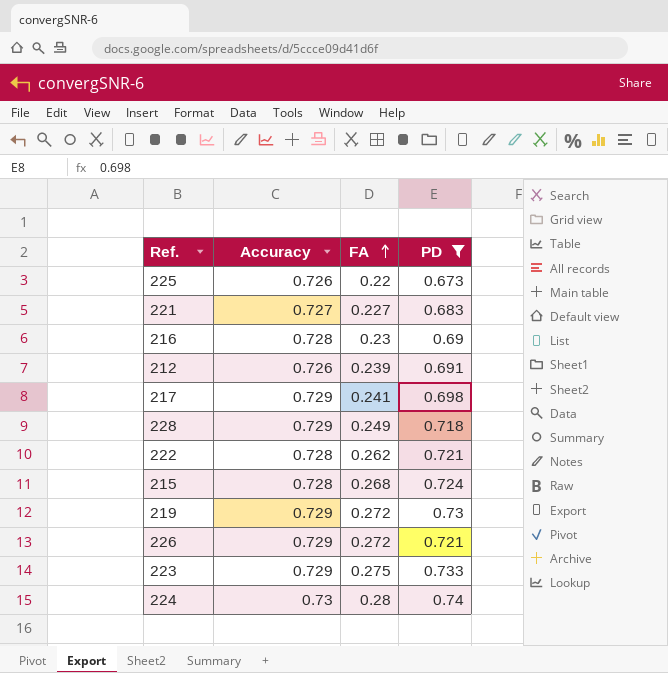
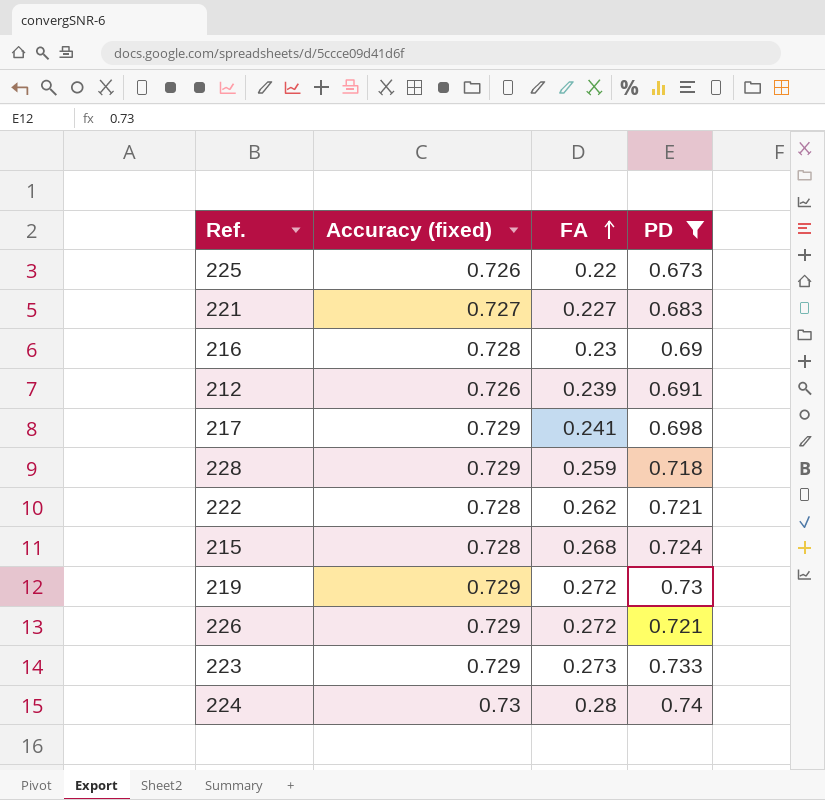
column name: Accuracy -> Accuracy (fixed)
228 | FA: 0.249 -> 0.259
223 | FA: 0.275 -> 0.273

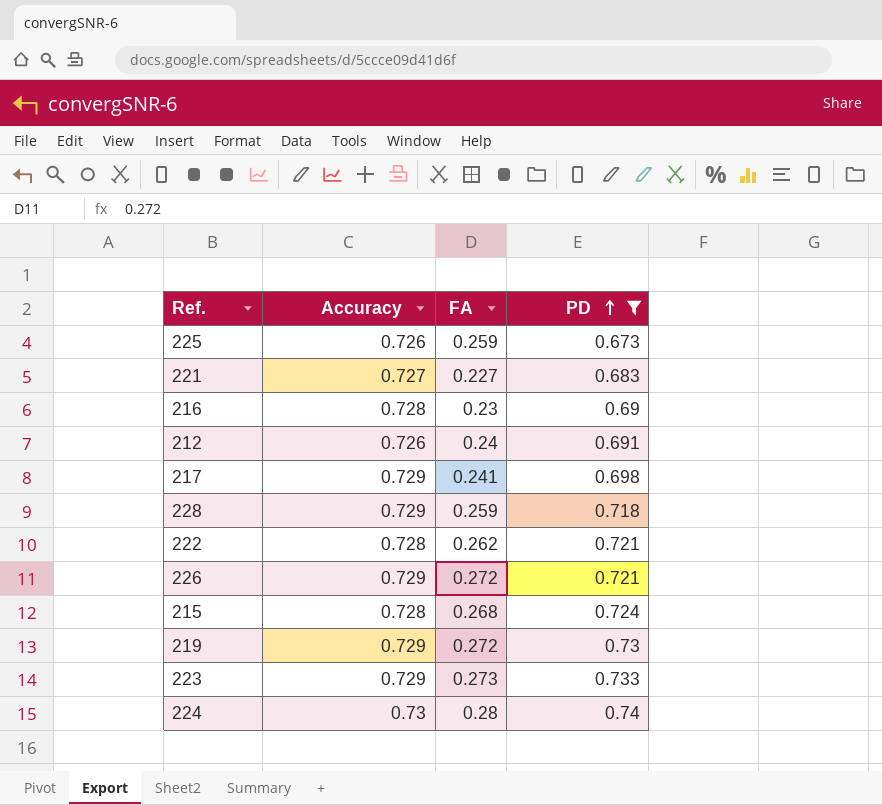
row order: FA ascending -> PD ascending
column name: Accuracy (fixed) -> Accuracy
225 | FA: 0.22 -> 0.259
212 | FA: 0.239 -> 0.24

